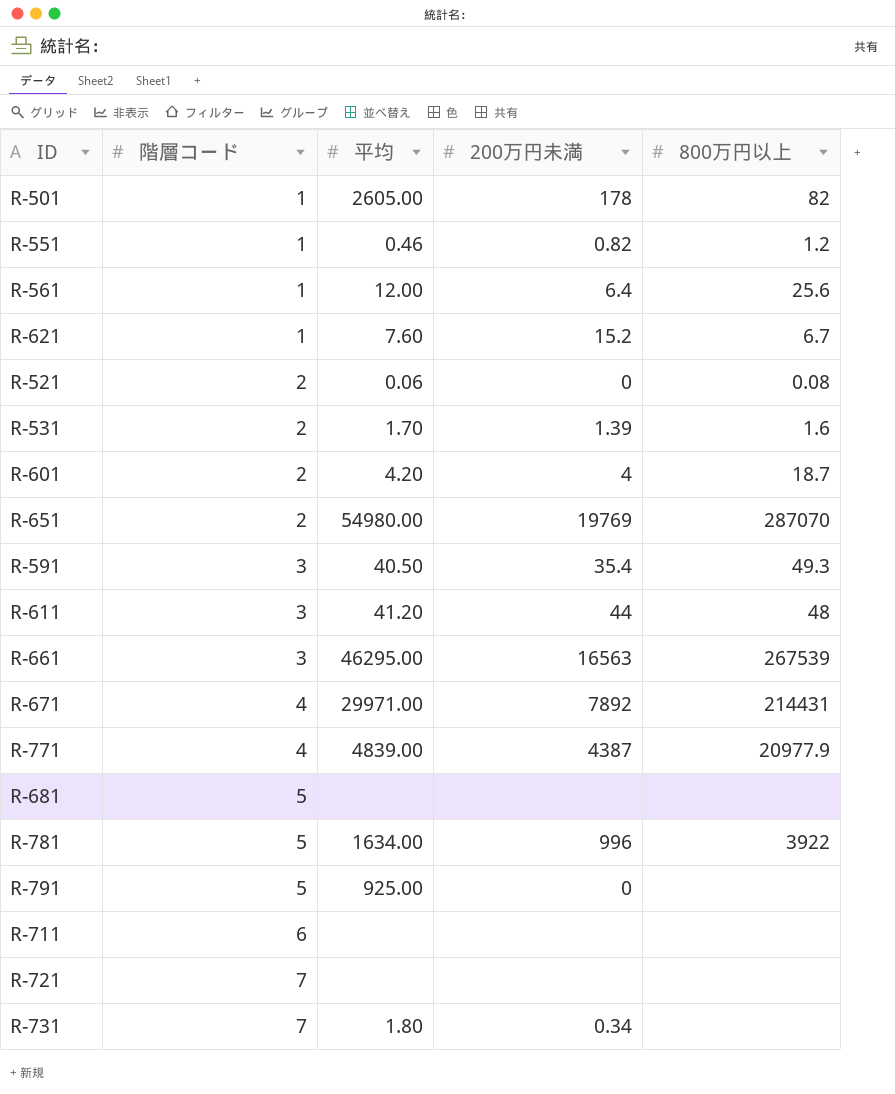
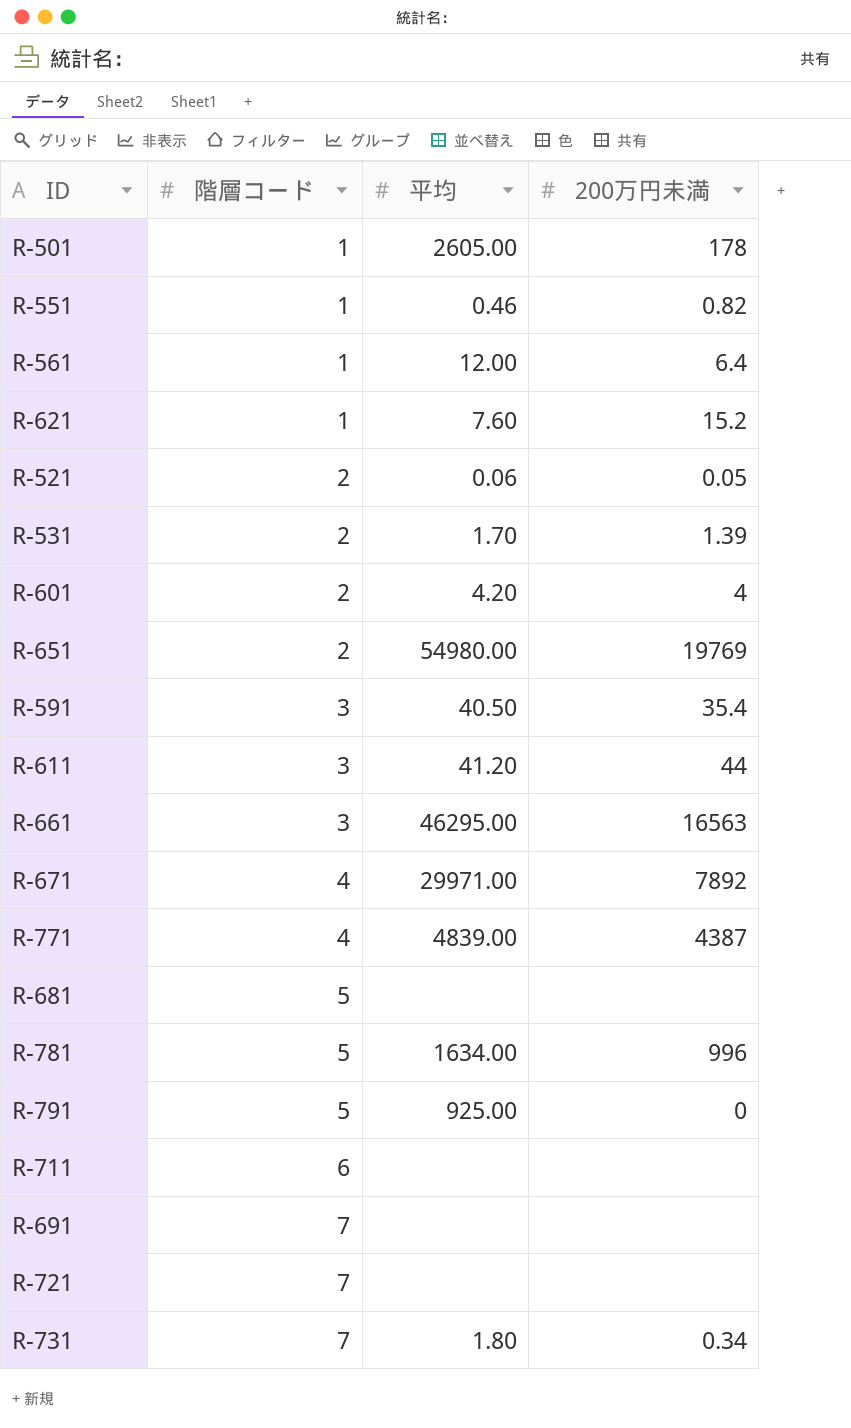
column 800万円以上 | position: 5 -> none
R-521 | 200万円未満: 0 -> 0.05
row R-691: none -> 7 | none | none

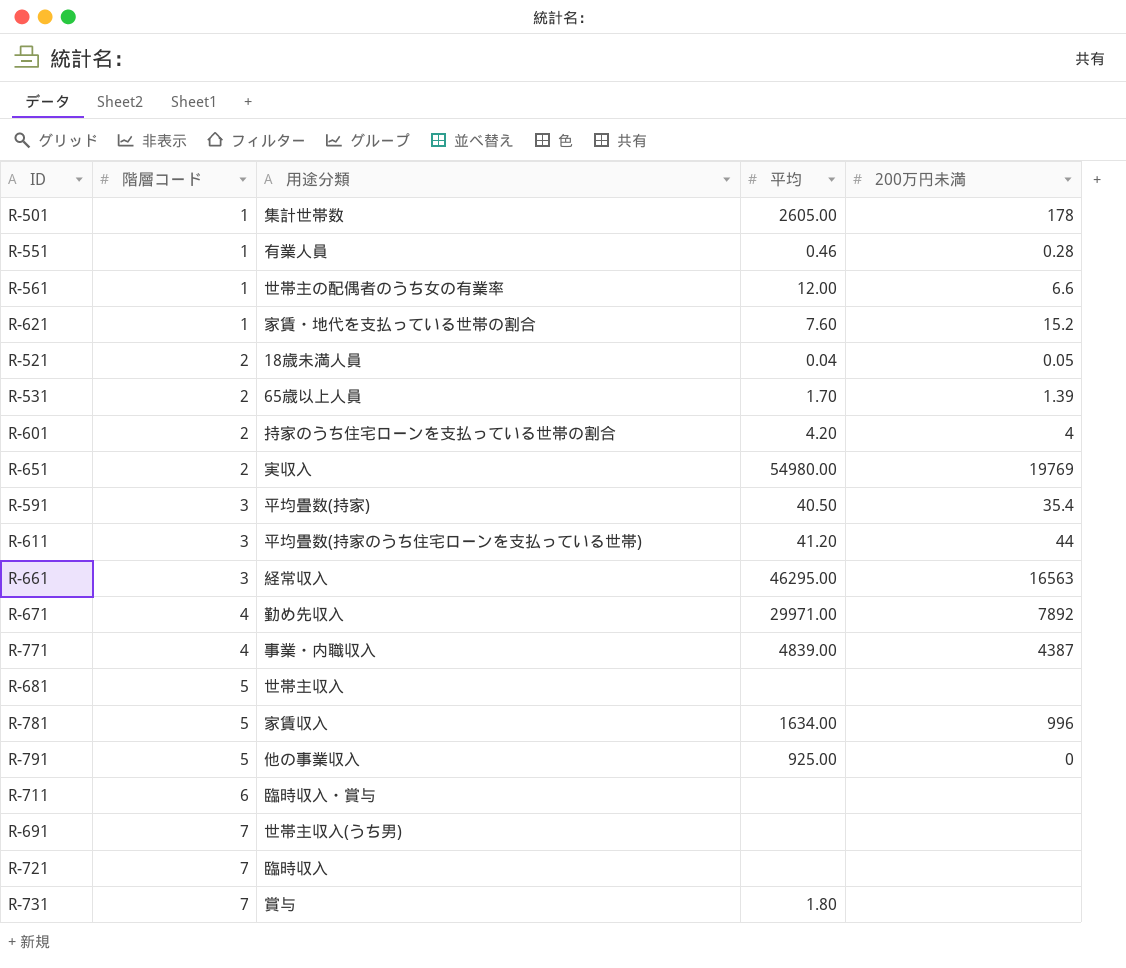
column 用途分類 | position: none -> 3
R-551 | 200万円未満: 0.82 -> 0.28
R-561 | 200万円未満: 6.4 -> 6.6
R-521 | 平均: 0.06 -> 0.04
R-731 | 200万円未満: 0.34 -> none

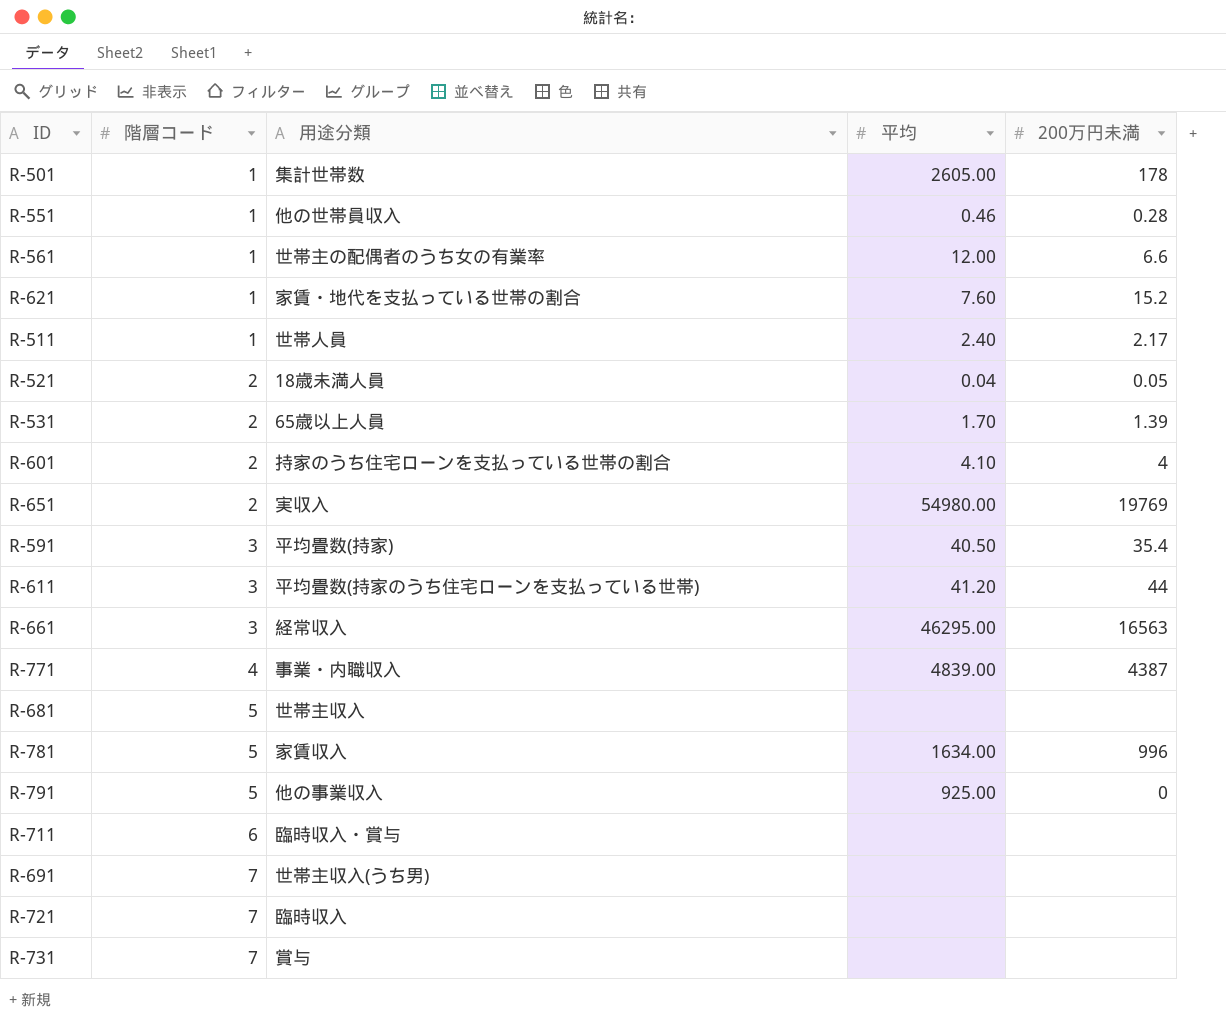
row R-671: 4 | 勤め先収入 | 29971.00 | 7892 -> none
R-551 | 用途分類: 有業人員 -> 他の世帯員収入
row R-511: none -> 1 | 世帯人員 | 2.40 | 2.17
R-601 | 平均: 4.20 -> 4.10
R-731 | 平均: 1.80 -> none

